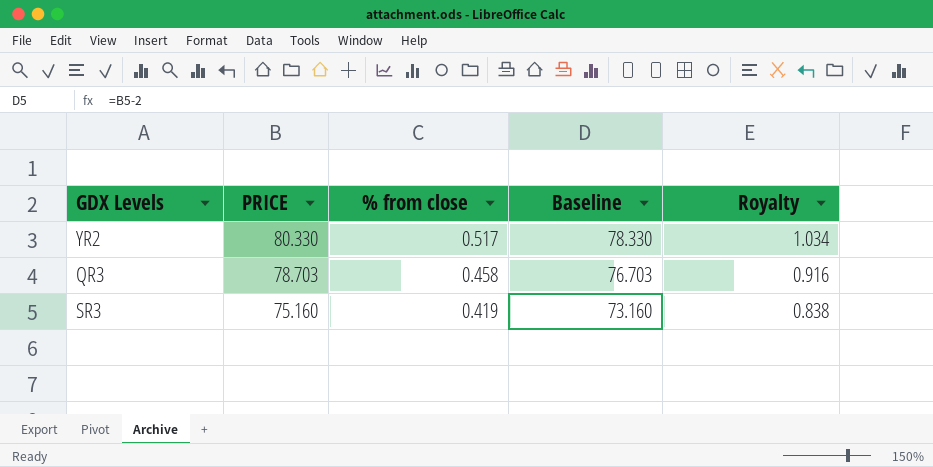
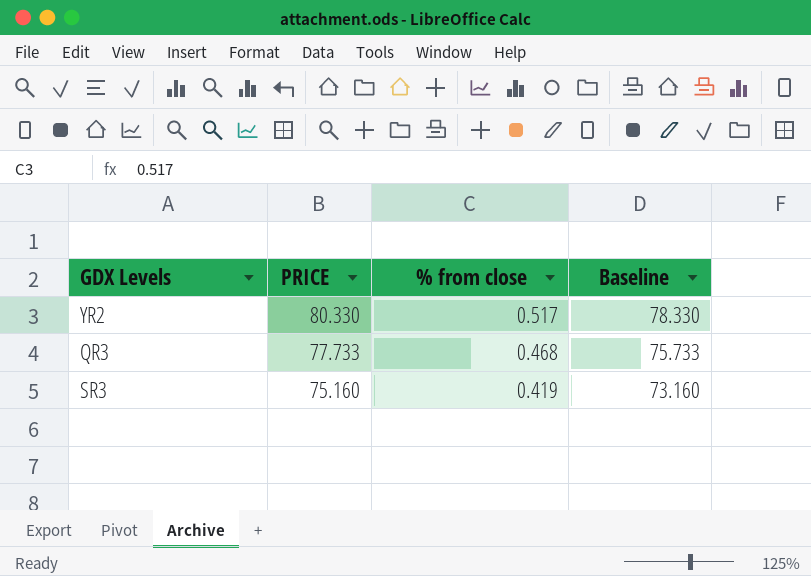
column Royalty | formula: [% from close] * 2 -> none
QR3 | PRICE: 78.703 -> 77.733
QR3 | % from close: 0.458 -> 0.468
QR3 | Baseline: 76.703 -> 75.733

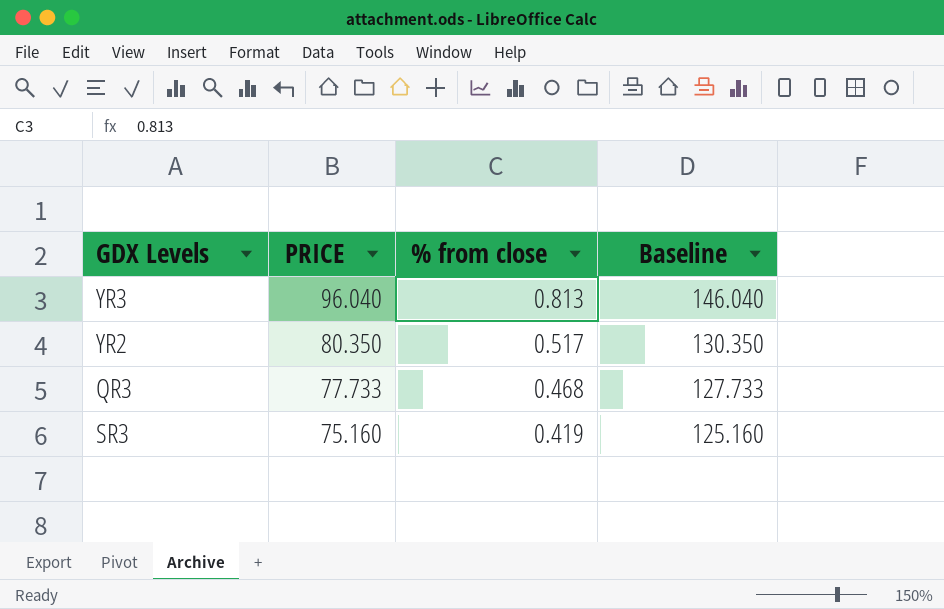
column Baseline | formula: [PRICE] - 2 -> [PRICE] + 50
row YR3: none -> 96.040 | 0.813 | 146.040
YR2 | PRICE: 80.330 -> 80.350

